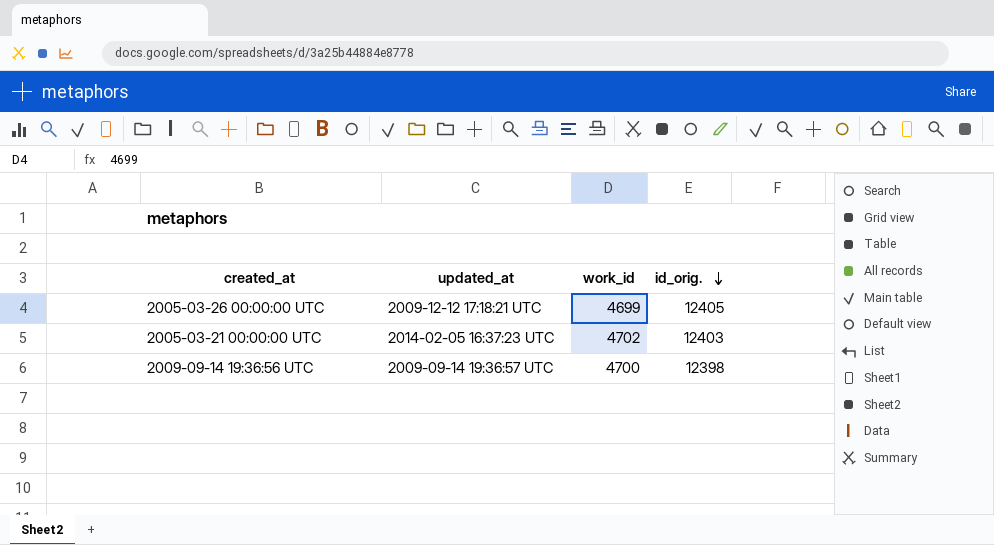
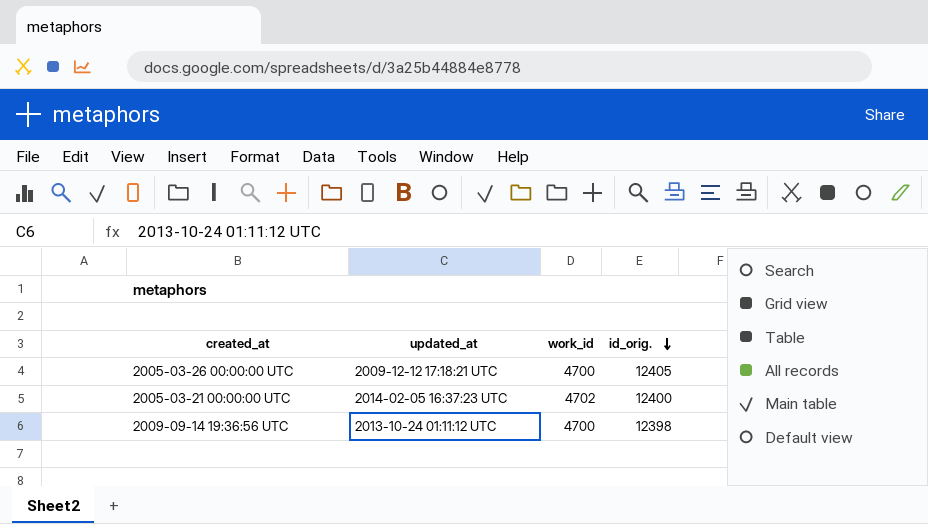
2005-03-26 00:00:00 UTC | work_id: 4699 -> 4700
2005-03-21 00:00:00 UTC | id_orig.: 12403 -> 12400
2009-09-14 19:36:56 UTC | updated_at: 2009-09-14 19:36:57 UTC -> 2013-10-24 01:11:12 UTC

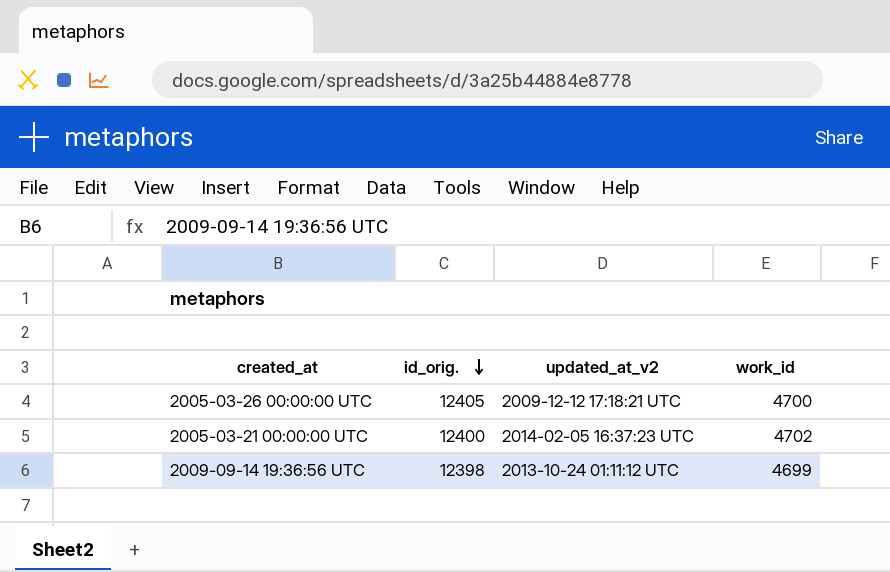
column id_orig. | position: 4 -> 2
column name: updated_at -> updated_at_v2
2009-09-14 19:36:56 UTC | work_id: 4700 -> 4699

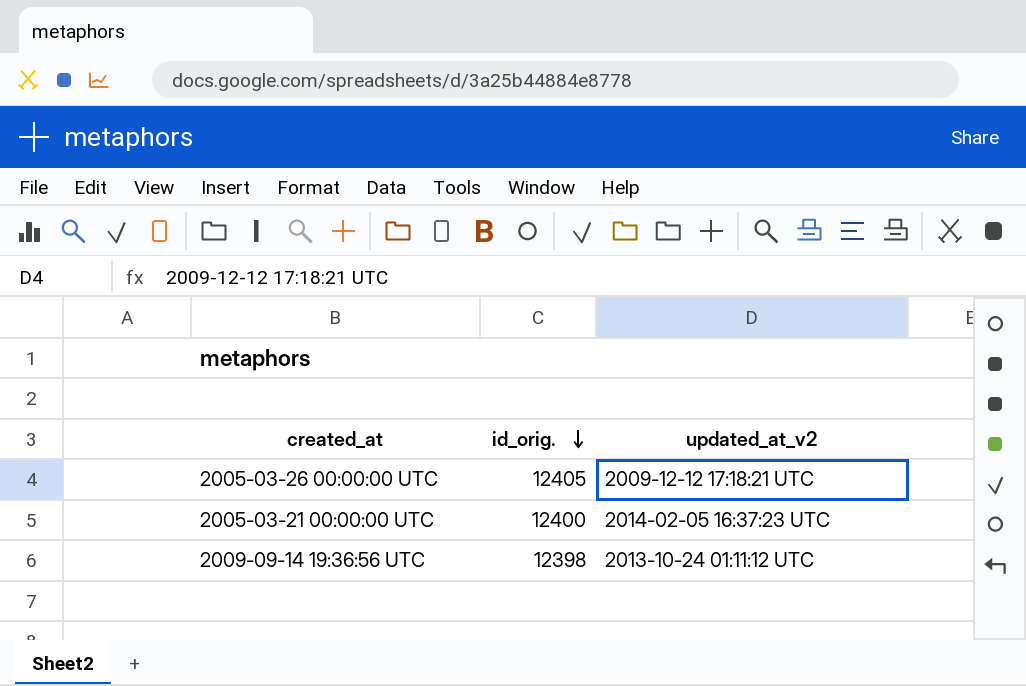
column work_id | position: 4 -> none

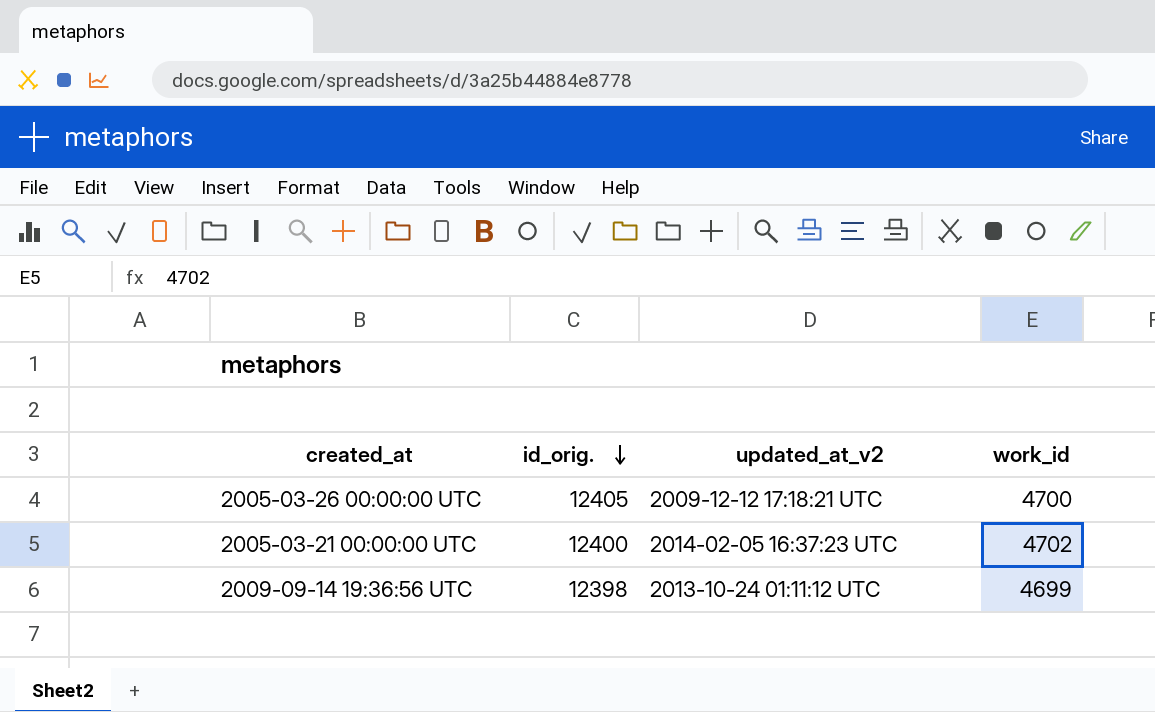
column work_id | position: none -> 4

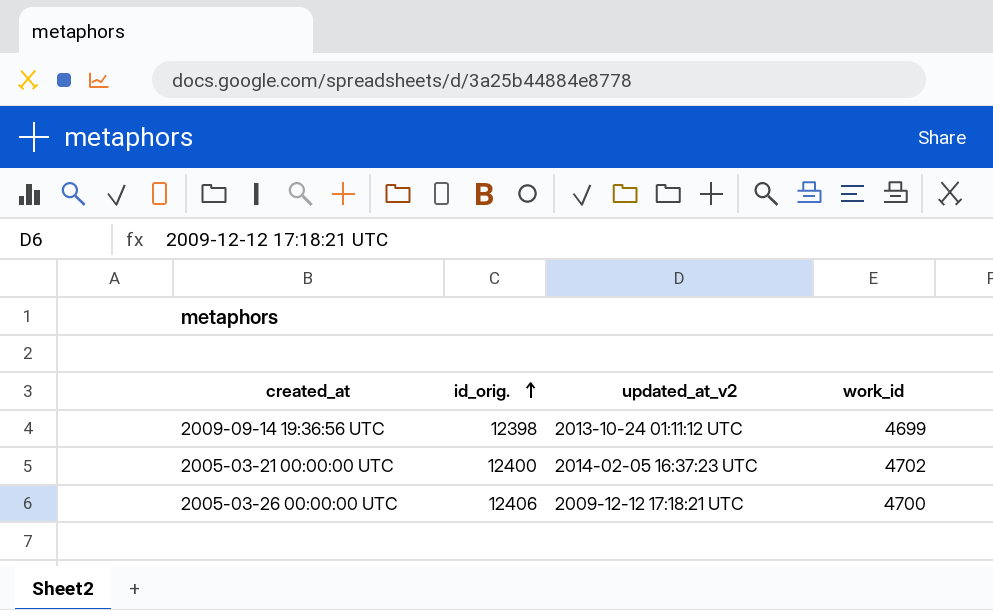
row order: id_orig. descending -> id_orig. ascending
2005-03-26 00:00:00 UTC | id_orig.: 12405 -> 12406

